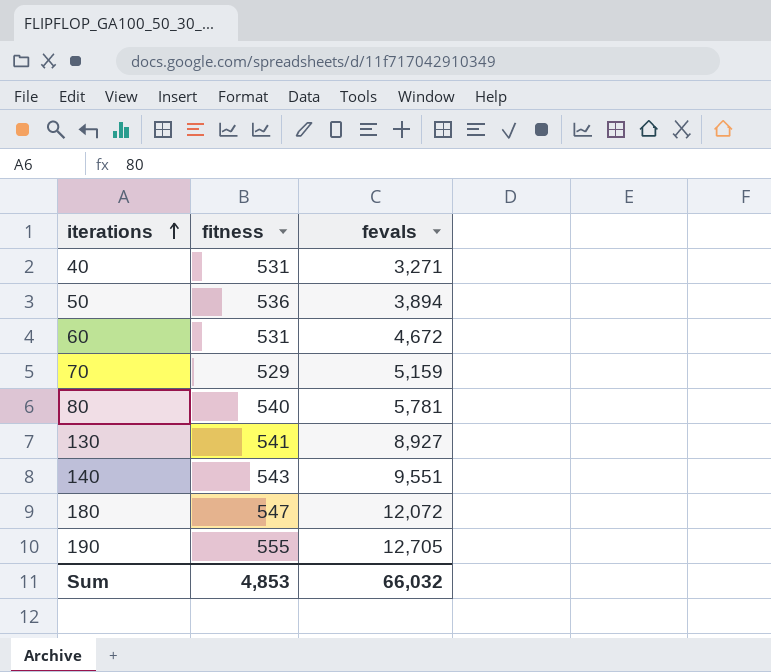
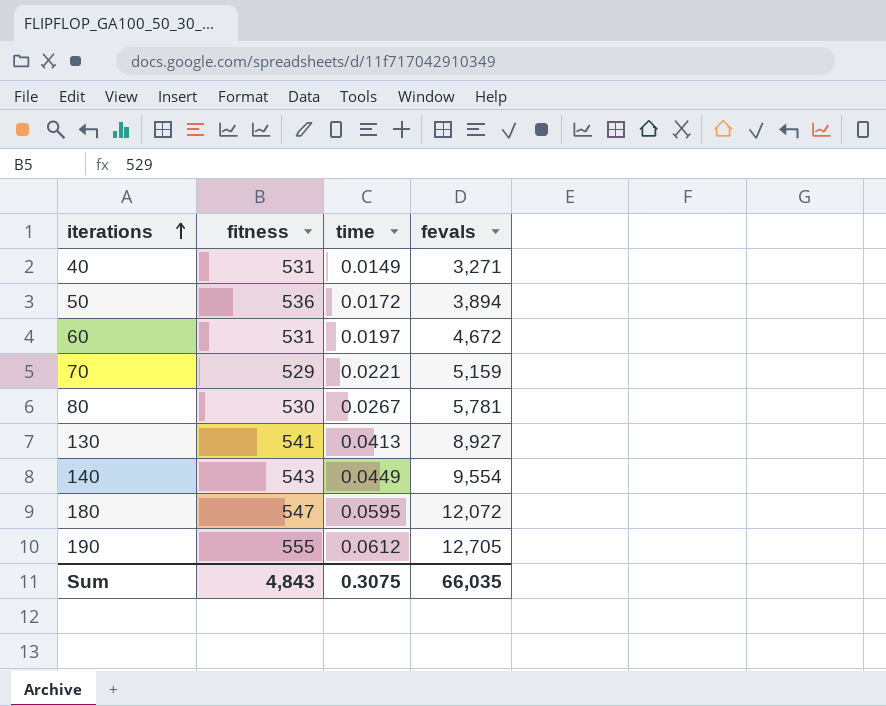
column time | position: none -> 3
80 | fitness: 540 -> 530
140 | fevals: 9,551 -> 9,554
Sum | fitness: 4,853 -> 4,843
Sum | fevals: 66,032 -> 66,035

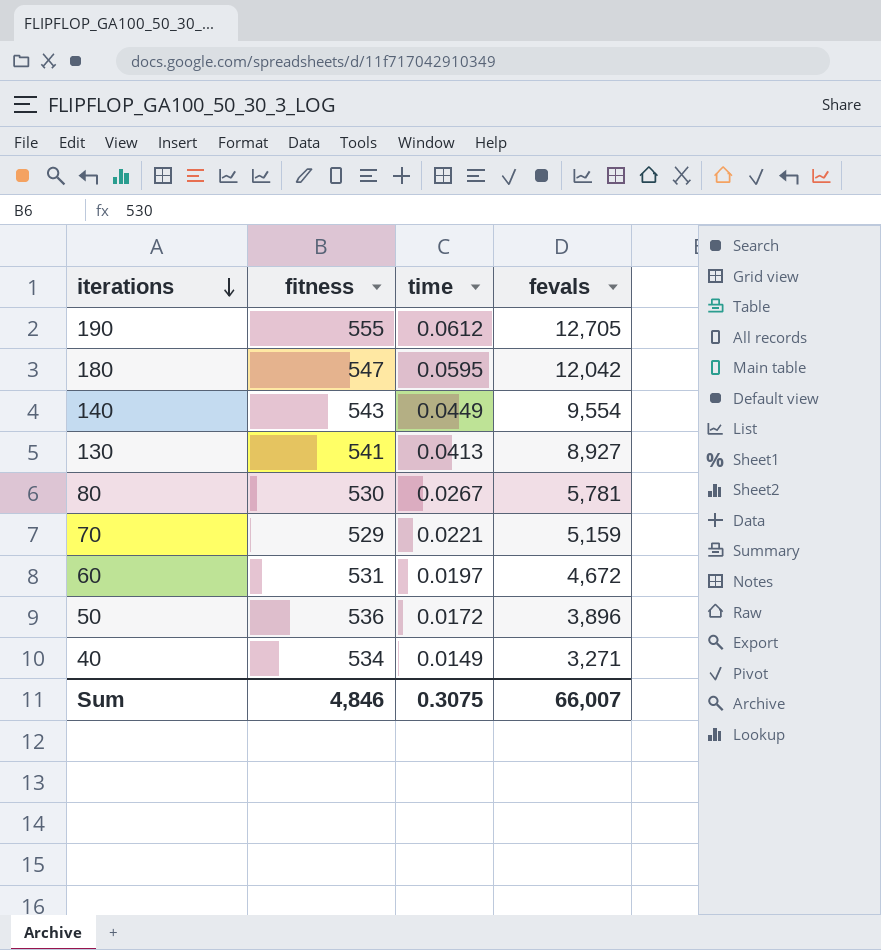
row order: iterations ascending -> iterations descending
180 | fevals: 12,072 -> 12,042
50 | fevals: 3,894 -> 3,896
40 | fitness: 531 -> 534
Sum | fitness: 4,843 -> 4,846
Sum | fevals: 66,035 -> 66,007

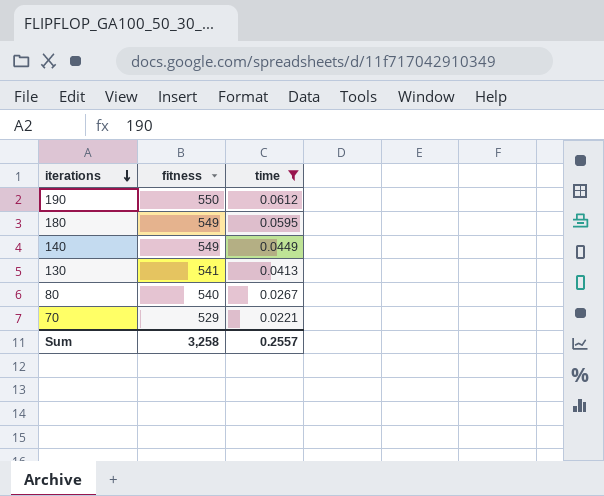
filter: none -> time >= 0.0221
column fevals | position: 4 -> none
190 | fitness: 555 -> 550
180 | fitness: 547 -> 549
140 | fitness: 543 -> 549
80 | fitness: 530 -> 540
Sum | fitness: 4,846 -> 3,258
Sum | time: 0.3075 -> 0.2557

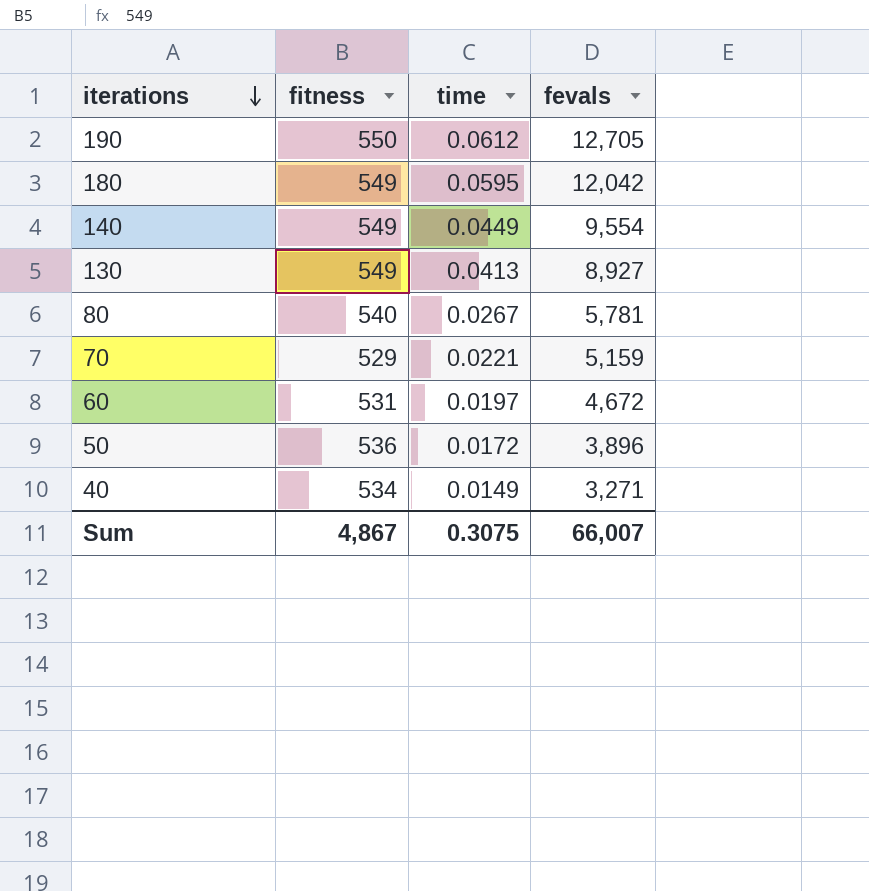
filter: time >= 0.0221 -> none
column fevals | position: none -> 4
130 | fitness: 541 -> 549
Sum | fitness: 3,258 -> 4,867
Sum | time: 0.2557 -> 0.3075

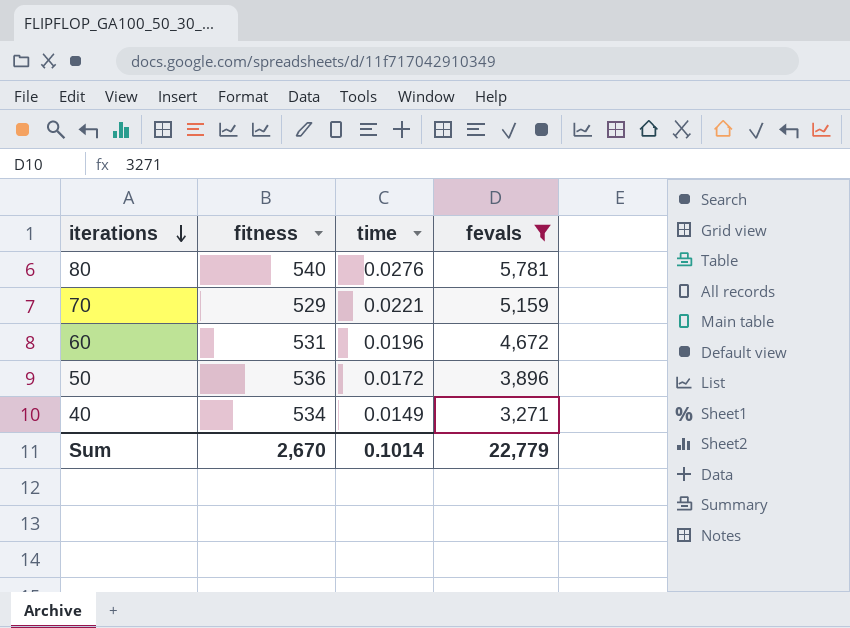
filter: none -> fevals <= 5,781
80 | time: 0.0267 -> 0.0276
60 | time: 0.0197 -> 0.0196
Sum | fitness: 4,867 -> 2,670
Sum | time: 0.3075 -> 0.1014
Sum | fevals: 66,007 -> 22,779

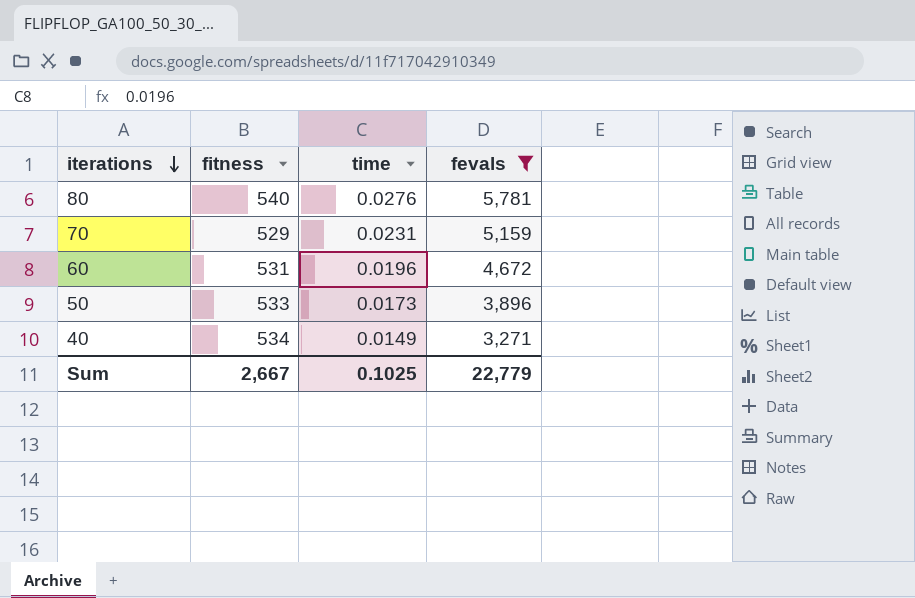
70 | time: 0.0221 -> 0.0231
50 | fitness: 536 -> 533
50 | time: 0.0172 -> 0.0173
Sum | fitness: 2,670 -> 2,667
Sum | time: 0.1014 -> 0.1025

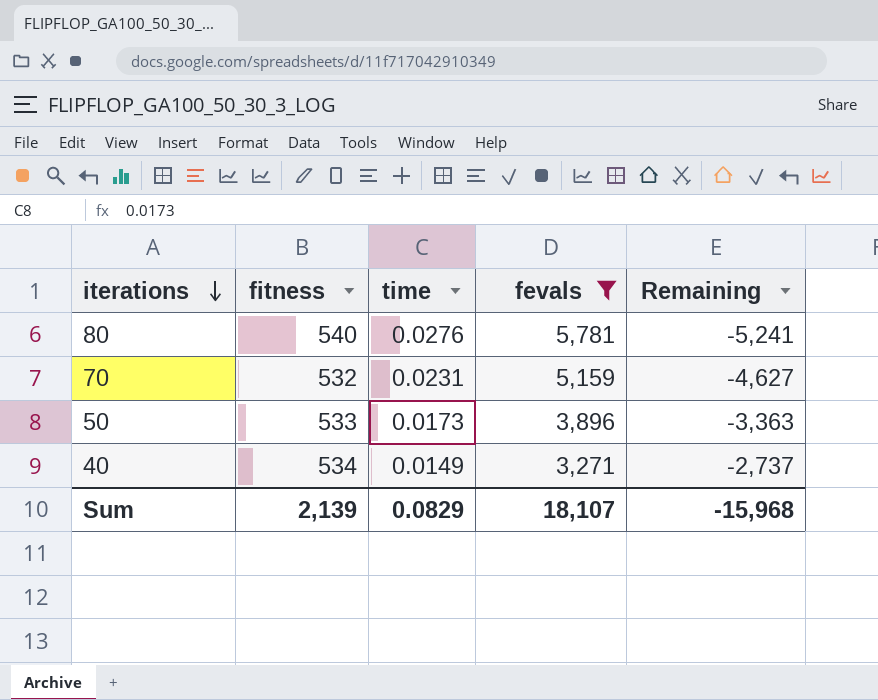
column Remaining | formula: none -> [fitness] - [fevals]
row 60: 531 | 0.0196 | 4,672 -> none
70 | fitness: 529 -> 532
Sum | fitness: 2,667 -> 2,139
Sum | time: 0.1025 -> 0.0829
Sum | fevals: 22,779 -> 18,107

